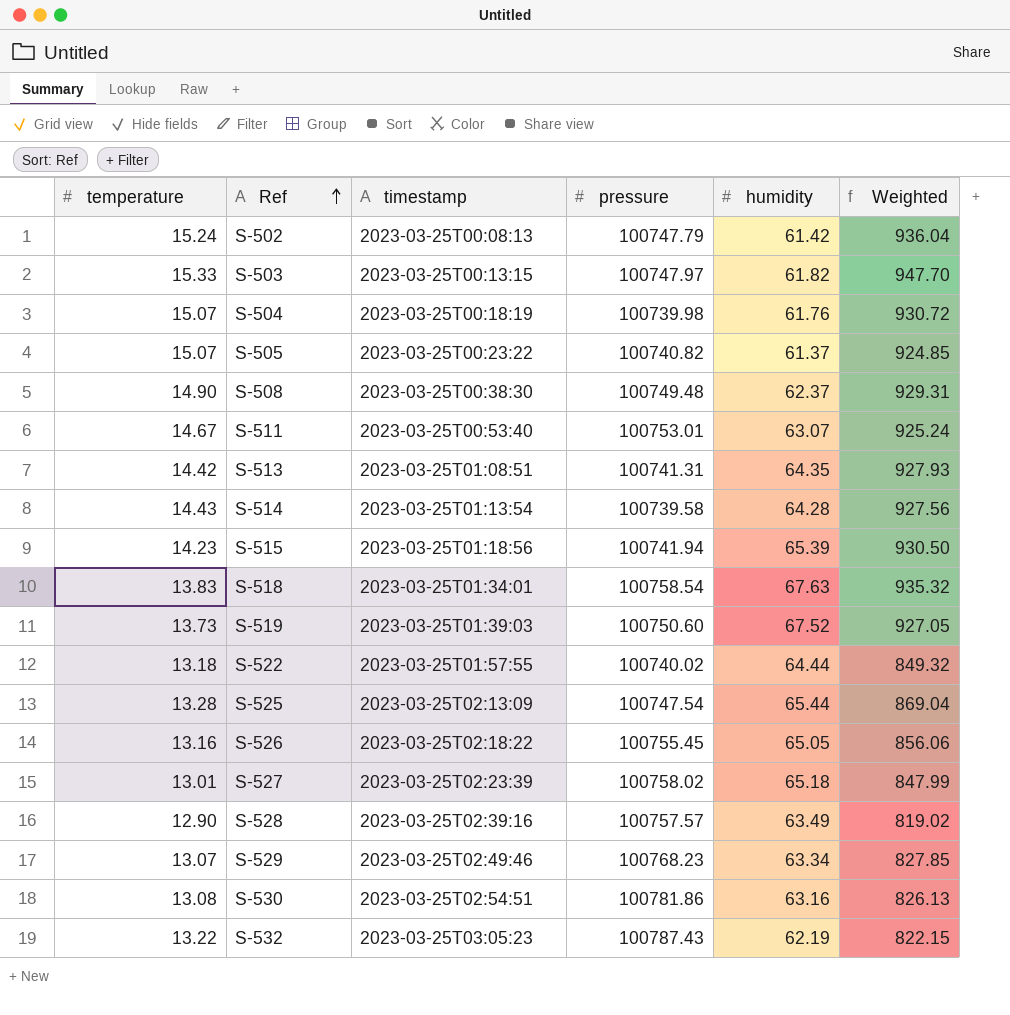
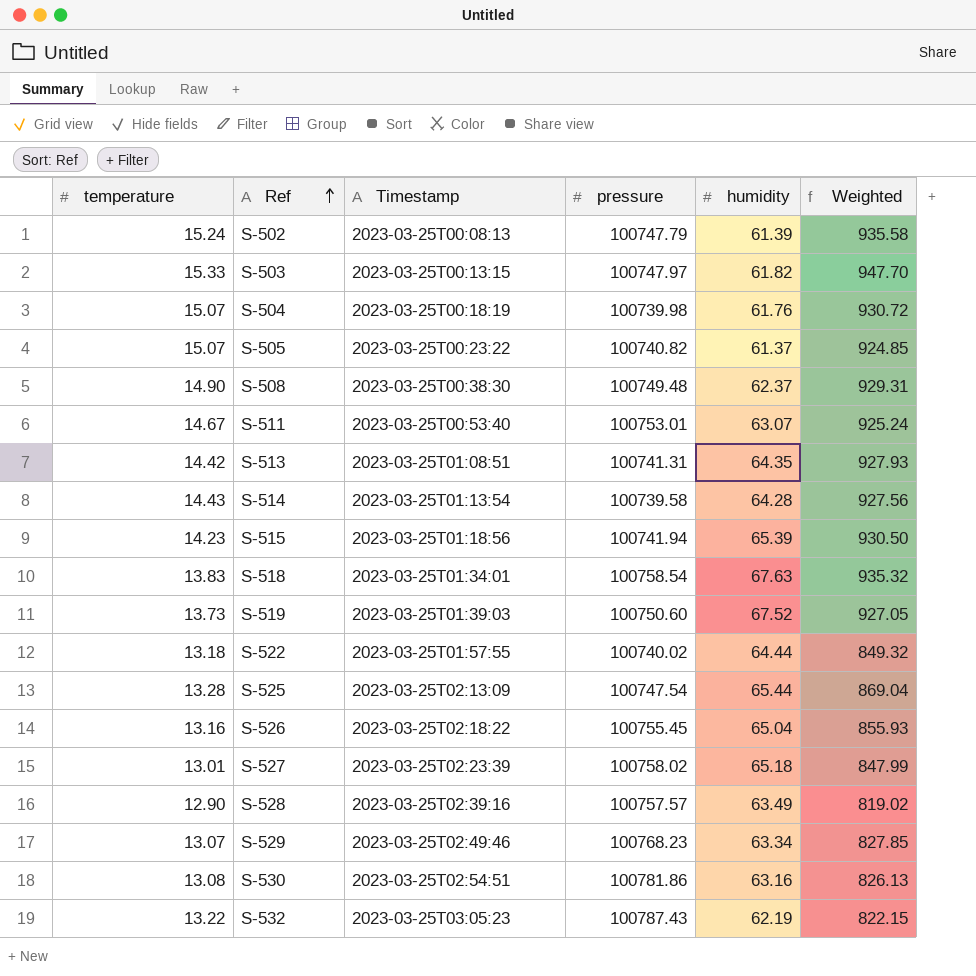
column name: timestamp -> Timestamp
S-502 | humidity: 61.42 -> 61.39
S-502 | Weighted: 936.04 -> 935.58
S-526 | humidity: 65.05 -> 65.04
S-526 | Weighted: 856.06 -> 855.93

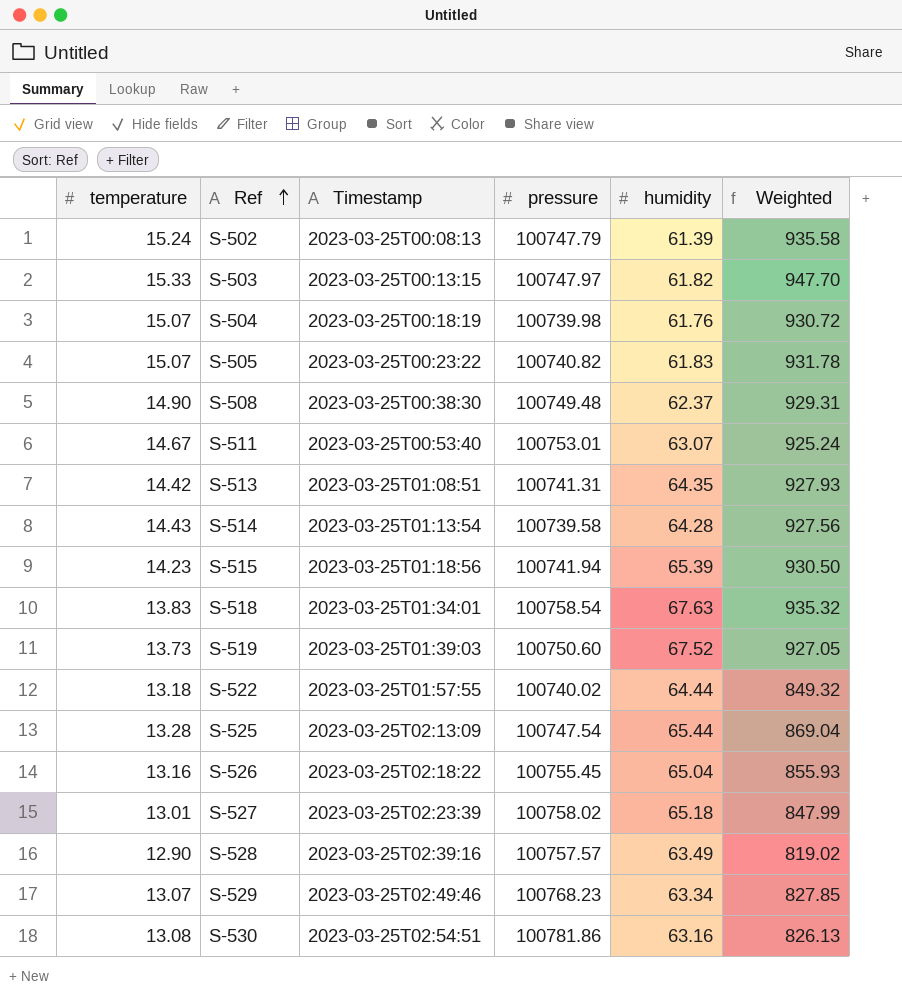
row S-532: 13.22 | 2023-03-25T03:05:23 | 100787.43 | 62.19 | 822.15 -> none
S-505 | humidity: 61.37 -> 61.83
S-505 | Weighted: 924.85 -> 931.78

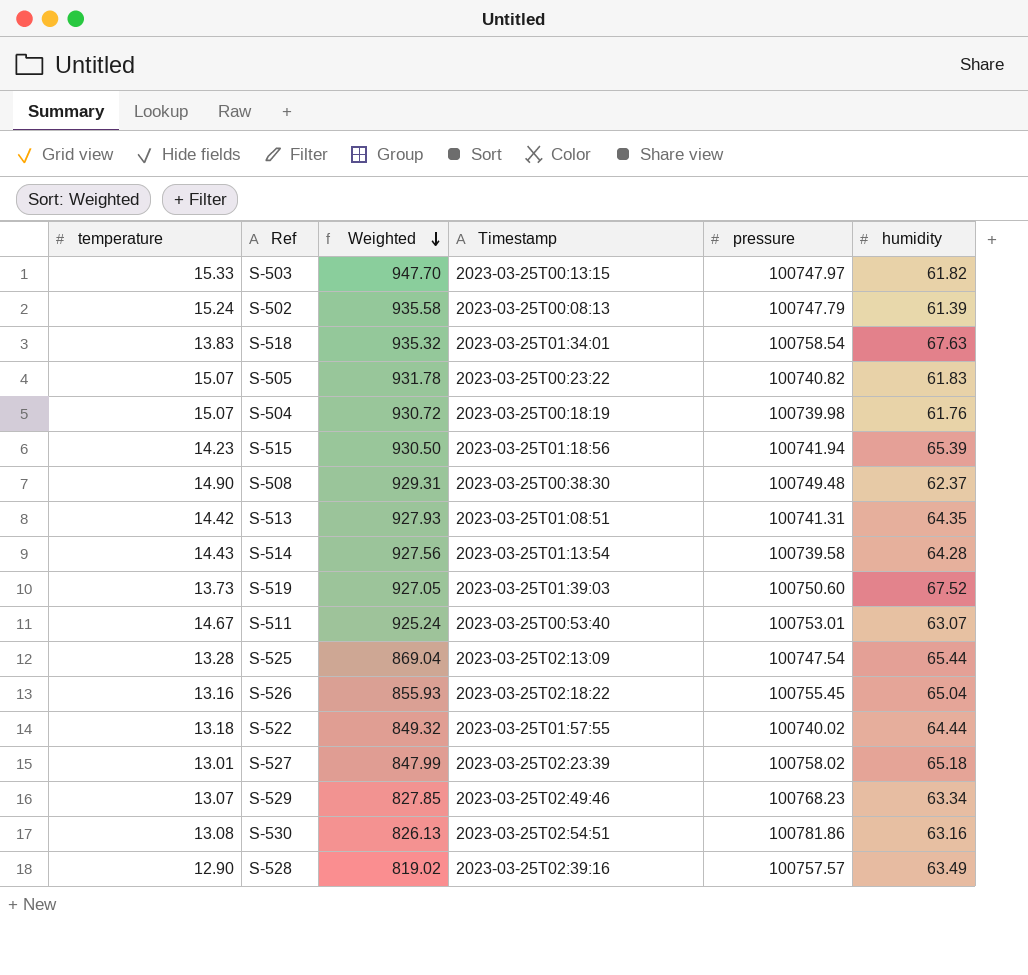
row order: Ref ascending -> Weighted descending
column Weighted | position: 6 -> 3

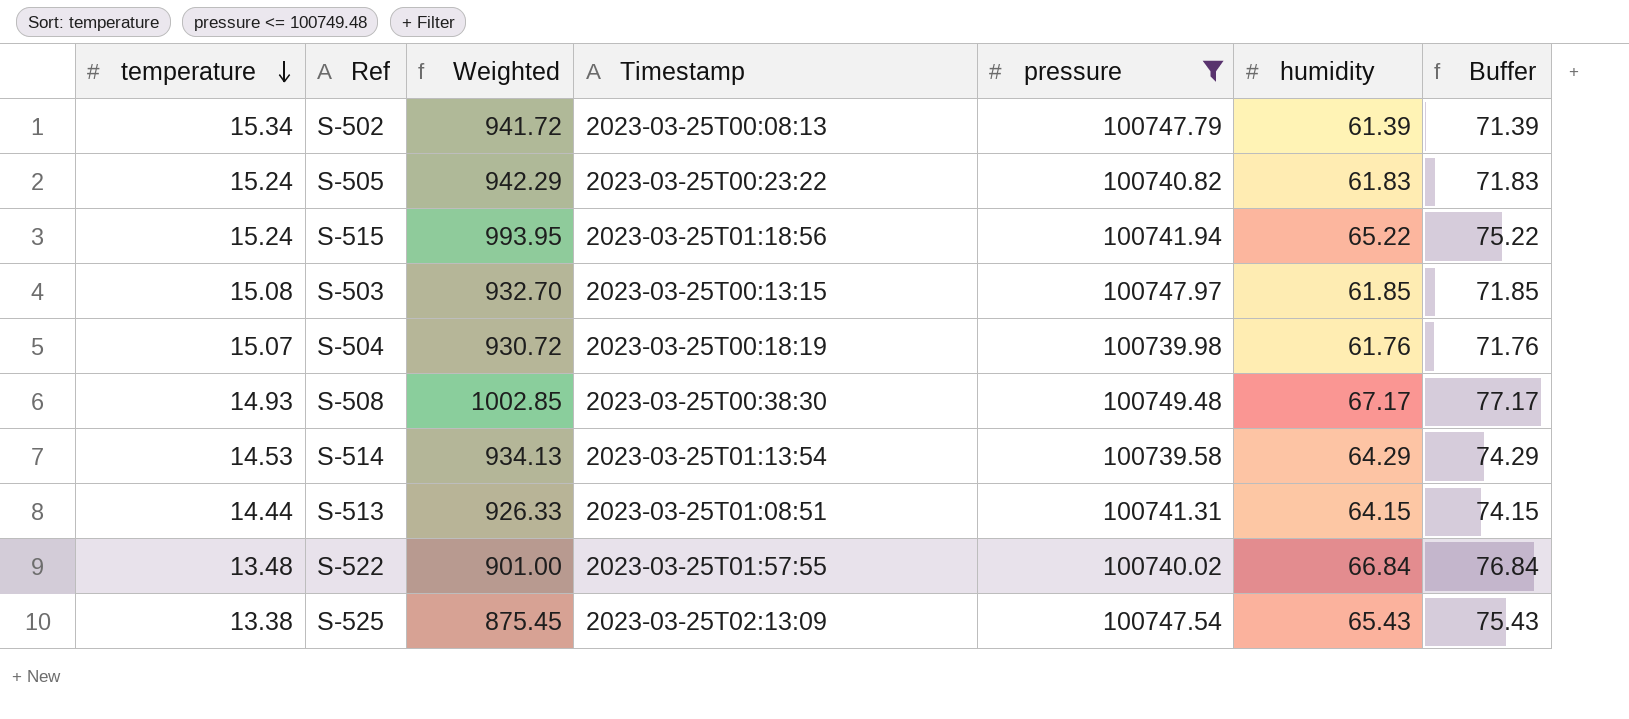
filter: none -> pressure <= 100749.48
row order: Weighted descending -> temperature descending
column Buffer | formula: none -> [humidity] + 10
S-502 | temperature: 15.24 -> 15.34
S-502 | Weighted: 935.58 -> 941.72
S-505 | temperature: 15.07 -> 15.24
S-505 | Weighted: 931.78 -> 942.29
S-515 | temperature: 14.23 -> 15.24
S-515 | Weighted: 930.50 -> 993.95
S-515 | humidity: 65.39 -> 65.22
S-503 | temperature: 15.33 -> 15.08
S-503 | Weighted: 947.70 -> 932.70
S-503 | humidity: 61.82 -> 61.85
S-508 | temperature: 14.90 -> 14.93
S-508 | Weighted: 929.31 -> 1002.85
S-508 | humidity: 62.37 -> 67.17
S-514 | temperature: 14.43 -> 14.53
S-514 | Weighted: 927.56 -> 934.13
S-514 | humidity: 64.28 -> 64.29
S-513 | temperature: 14.42 -> 14.44
S-513 | Weighted: 927.93 -> 926.33
S-513 | humidity: 64.35 -> 64.15
S-522 | temperature: 13.18 -> 13.48
S-522 | Weighted: 849.32 -> 901.00
S-522 | humidity: 64.44 -> 66.84
S-525 | temperature: 13.28 -> 13.38
S-525 | Weighted: 869.04 -> 875.45
S-525 | humidity: 65.44 -> 65.43

